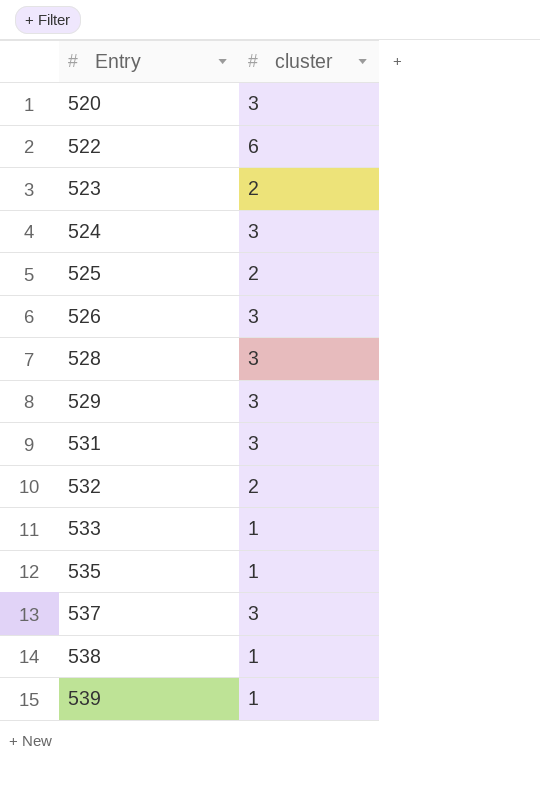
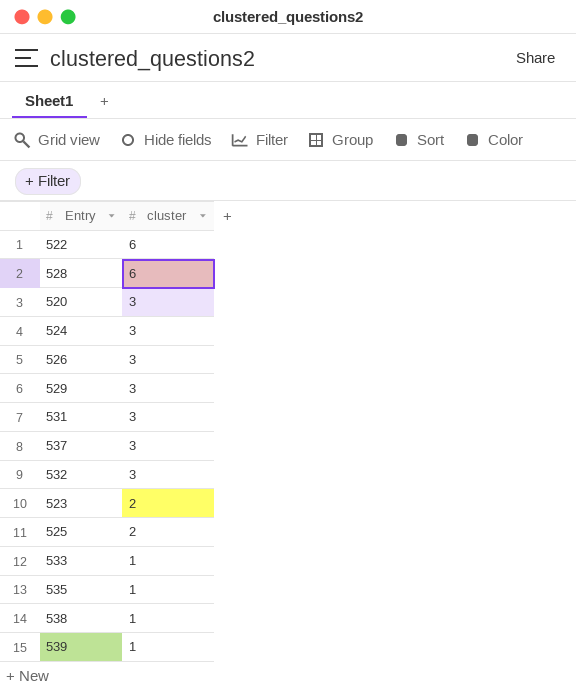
row order: Entry ascending -> cluster descending
528 | cluster: 3 -> 6
532 | cluster: 2 -> 3

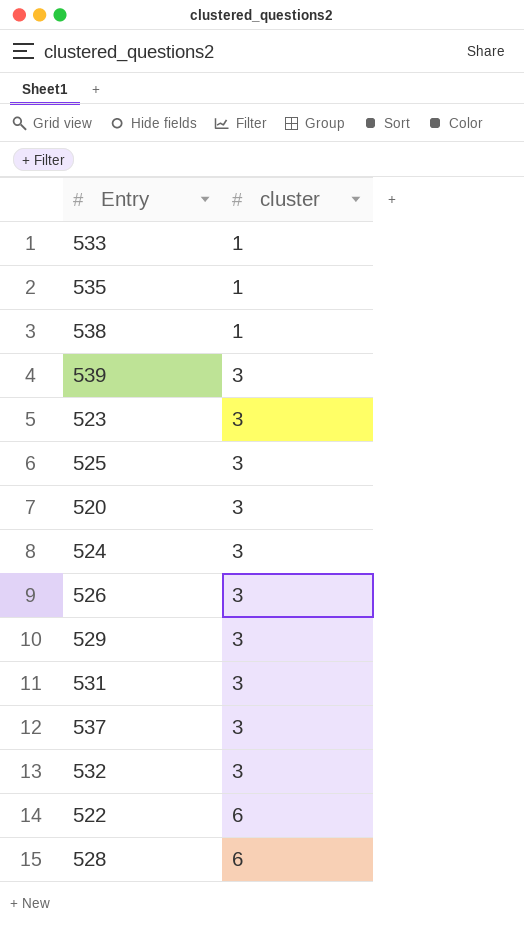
row order: cluster descending -> cluster ascending
539 | cluster: 1 -> 3
523 | cluster: 2 -> 3
525 | cluster: 2 -> 3

